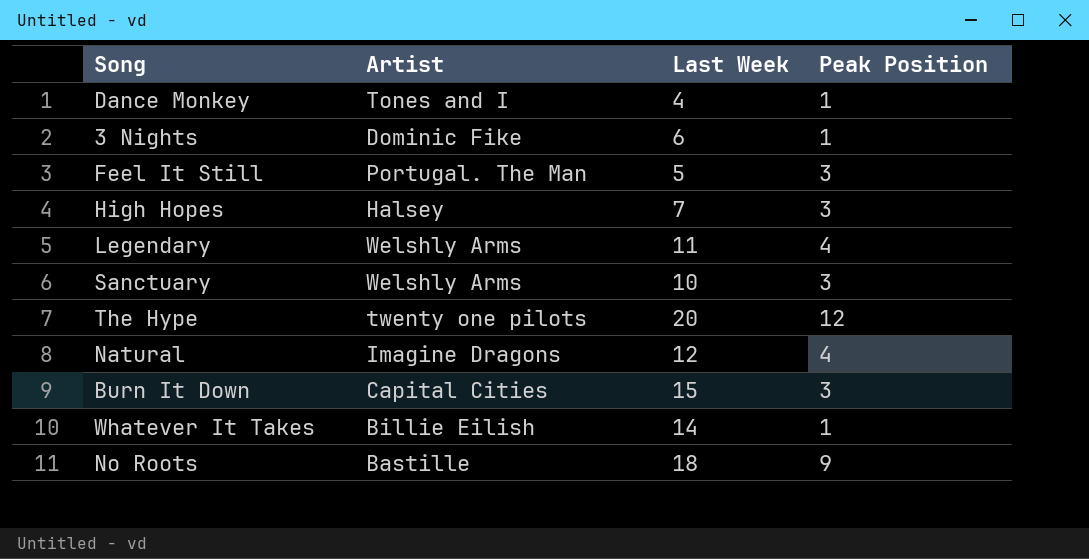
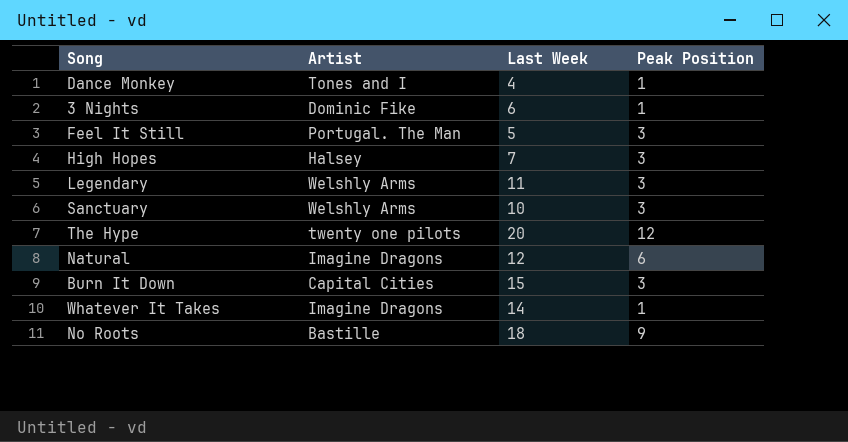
Legendary | Peak Position: 4 -> 3
Natural | Peak Position: 4 -> 6
Whatever It Takes | Artist: Billie Eilish -> Imagine Dragons

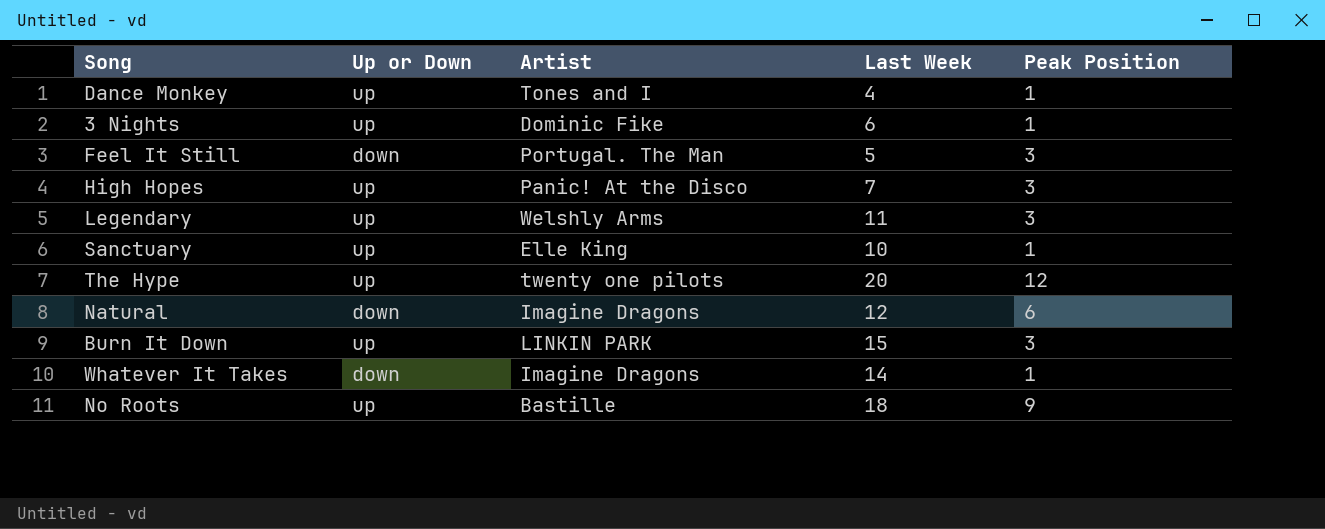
column Up or Down | position: none -> 2
High Hopes | Artist: Halsey -> Panic! At the Disco
Sanctuary | Artist: Welshly Arms -> Elle King
Sanctuary | Peak Position: 3 -> 1
Burn It Down | Artist: Capital Cities -> LINKIN PARK

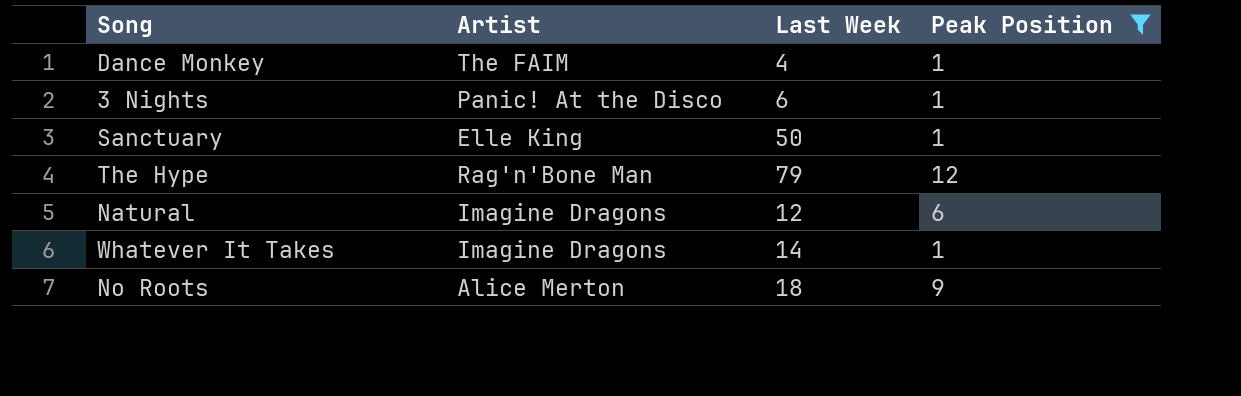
filter: none -> Peak Position != 3
column Up or Down | position: 2 -> none
Dance Monkey | Artist: Tones and I -> The FAIM
3 Nights | Artist: Dominic Fike -> Panic! At the Disco
Sanctuary | Last Week: 10 -> 50
The Hype | Artist: twenty one pilots -> Rag'n'Bone Man
The Hype | Last Week: 20 -> 79
No Roots | Artist: Bastille -> Alice Merton

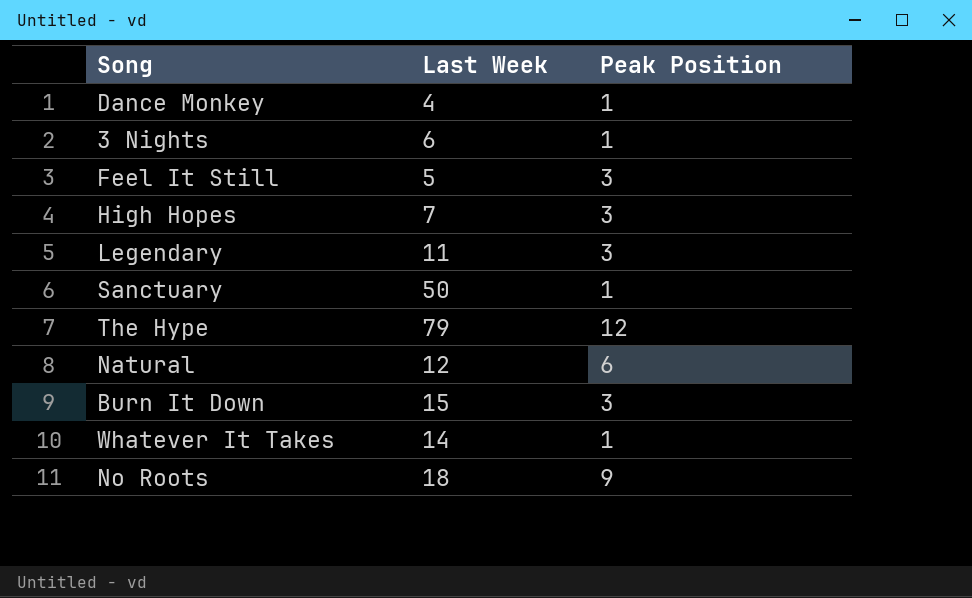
filter: Peak Position != 3 -> none
column Artist | position: 2 -> none

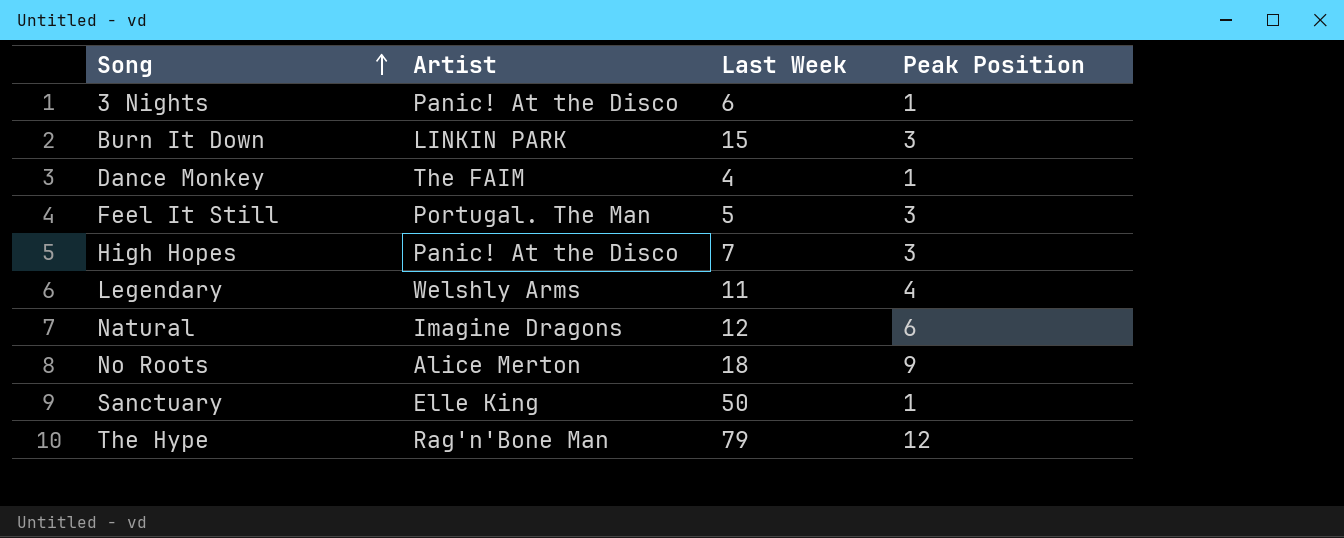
row order: none -> Song ascending
column Artist | position: none -> 2
row Whatever It Takes: 14 | 1 -> none
Legendary | Peak Position: 3 -> 4

